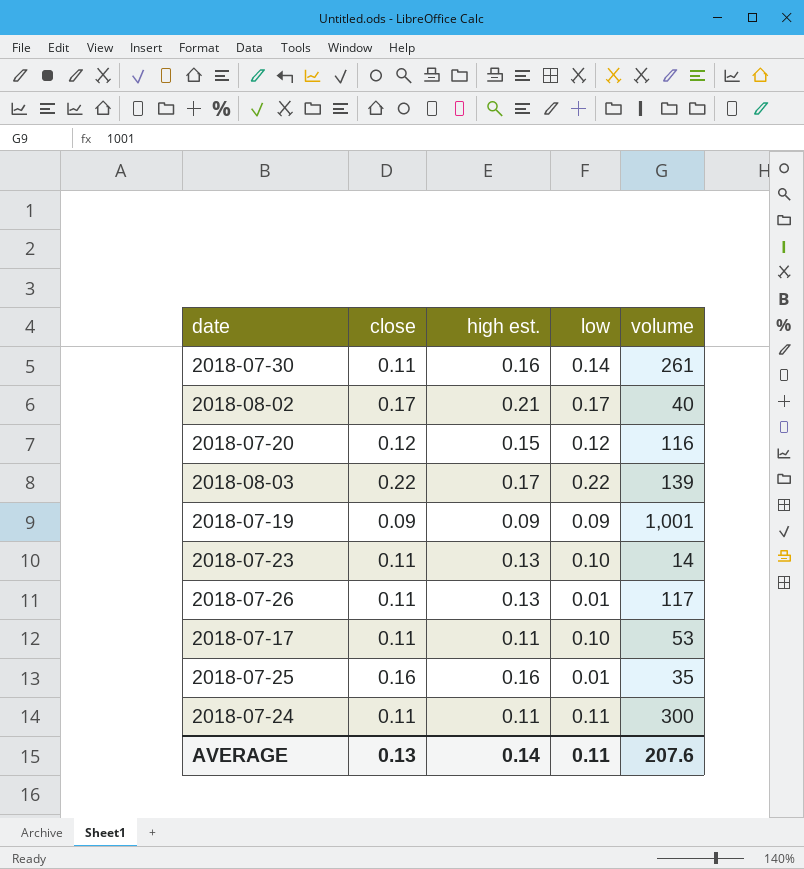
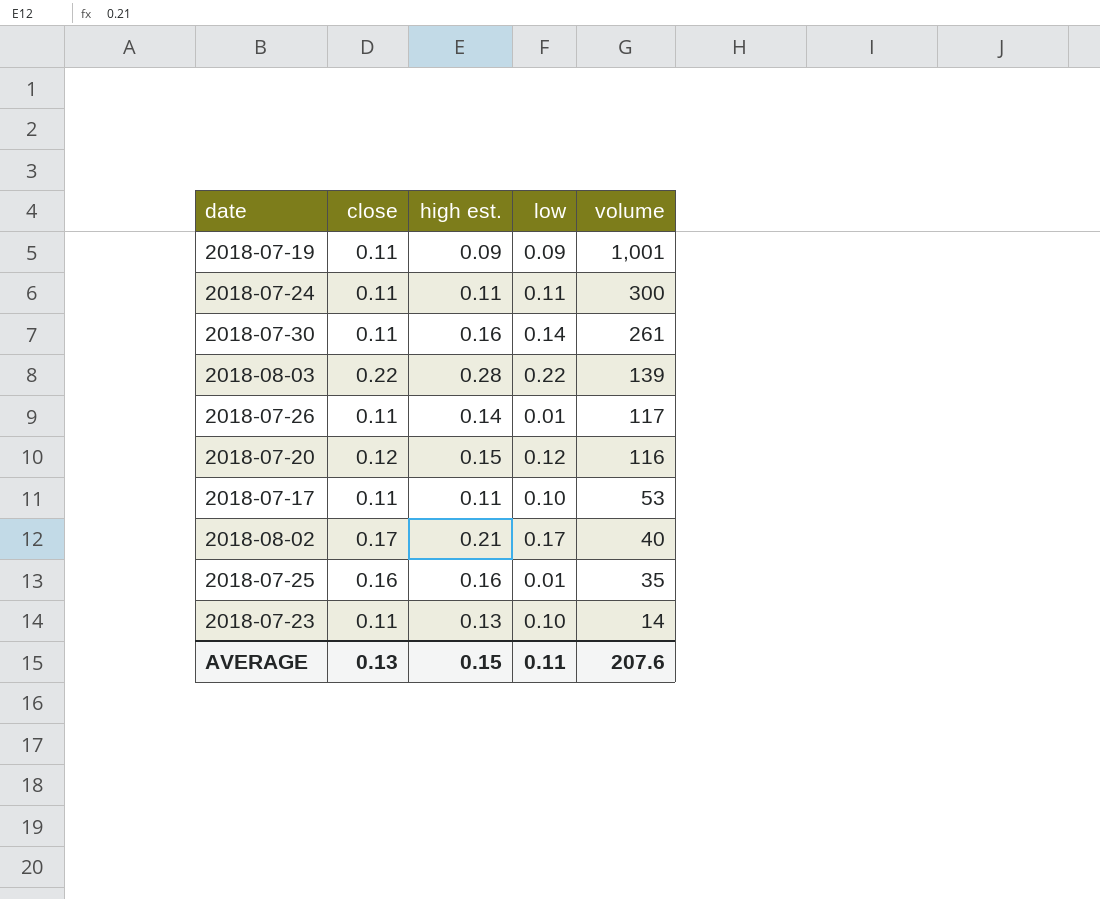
row order: none -> volume descending
2018-07-19 | close: 0.09 -> 0.11
2018-08-03 | high est.: 0.17 -> 0.28
2018-07-26 | high est.: 0.13 -> 0.14
AVERAGE | high est.: 0.14 -> 0.15

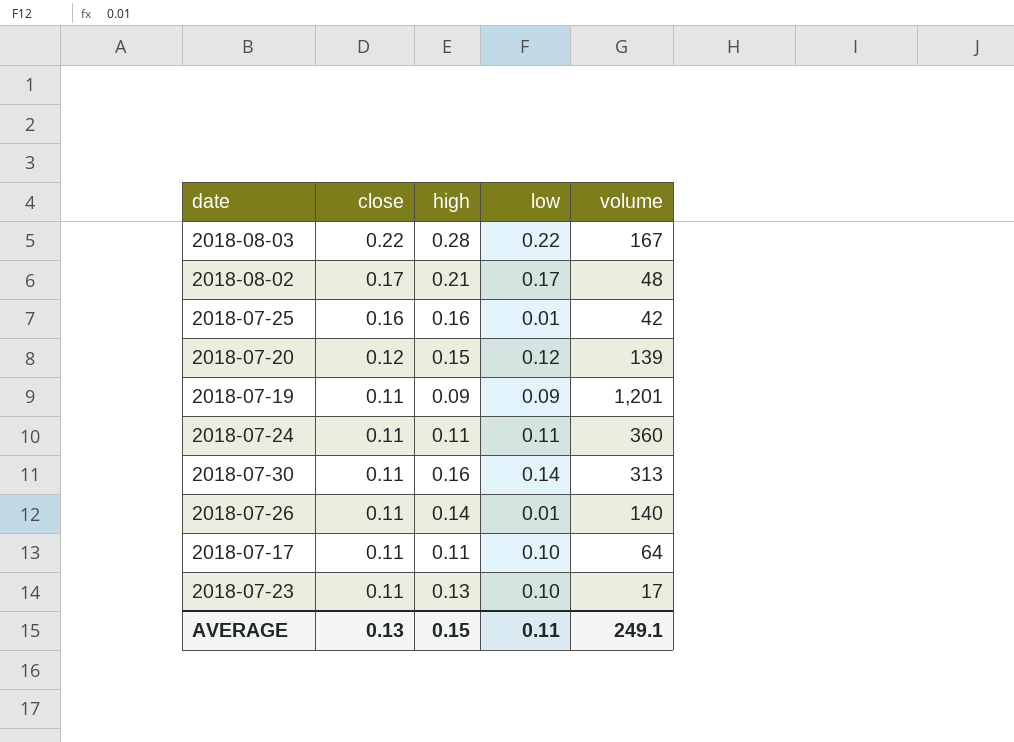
row order: volume descending -> close descending
column name: high est. -> high
2018-08-03 | volume: 139 -> 167
2018-08-02 | volume: 40 -> 48
2018-07-25 | volume: 35 -> 42
2018-07-20 | volume: 116 -> 139
2018-07-19 | volume: 1,001 -> 1,201
2018-07-24 | volume: 300 -> 360
2018-07-30 | volume: 261 -> 313
2018-07-26 | volume: 117 -> 140
2018-07-17 | volume: 53 -> 64
2018-07-23 | volume: 14 -> 17
AVERAGE | volume: 207.6 -> 249.1

